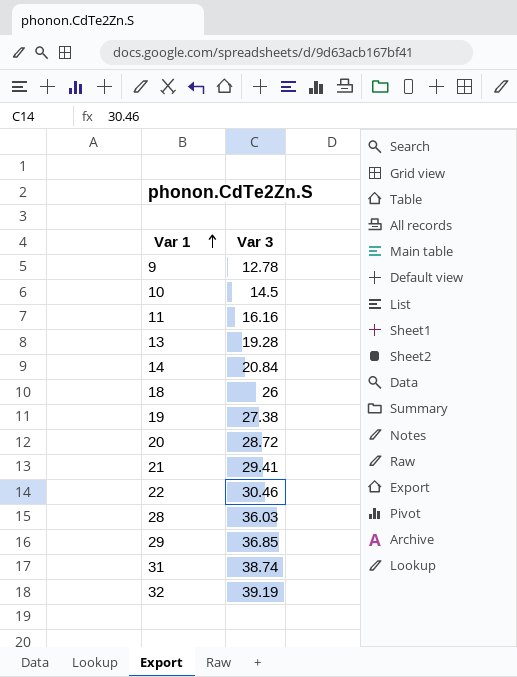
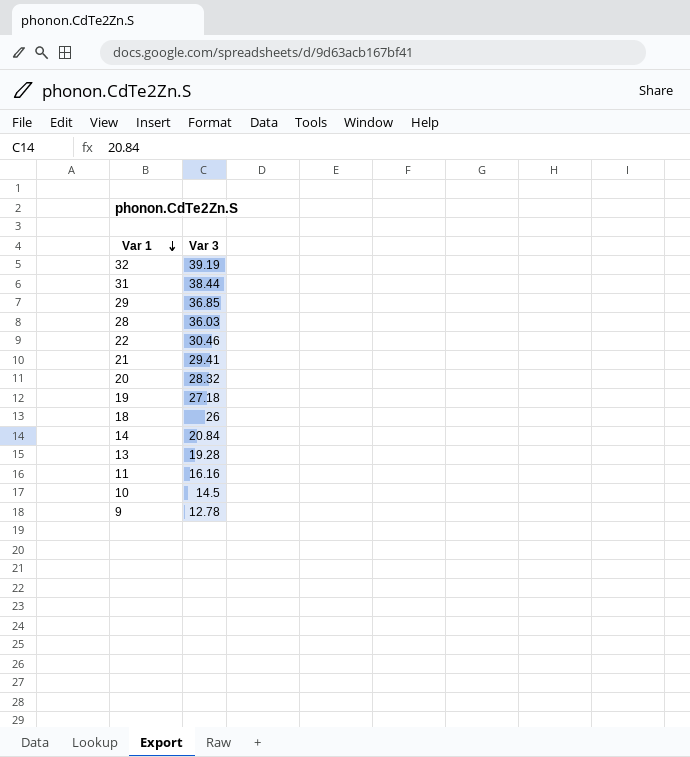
row order: Var 1 ascending -> Var 1 descending
31 | Var 3: 38.74 -> 38.44
20 | Var 3: 28.72 -> 28.32
19 | Var 3: 27.38 -> 27.18

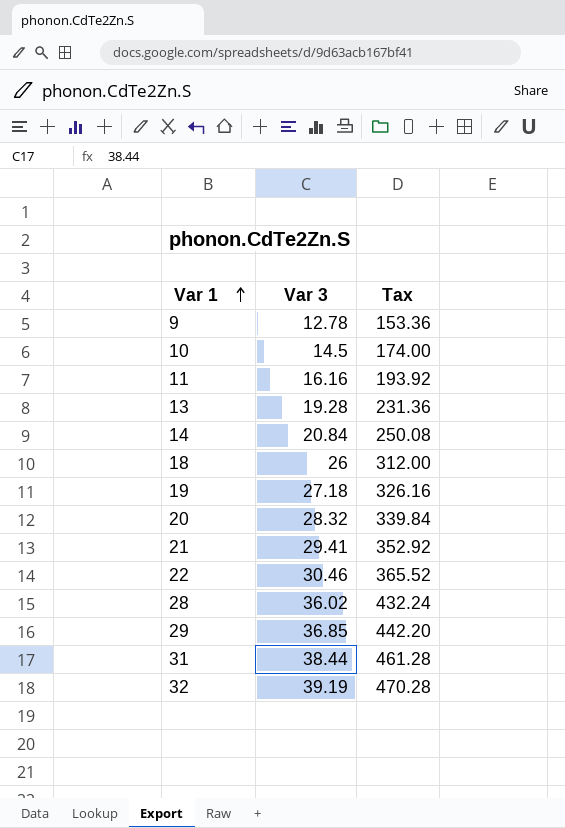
row order: Var 1 descending -> Var 1 ascending
column Tax | formula: none -> [Var 3] * 12
28 | Var 3: 36.03 -> 36.02

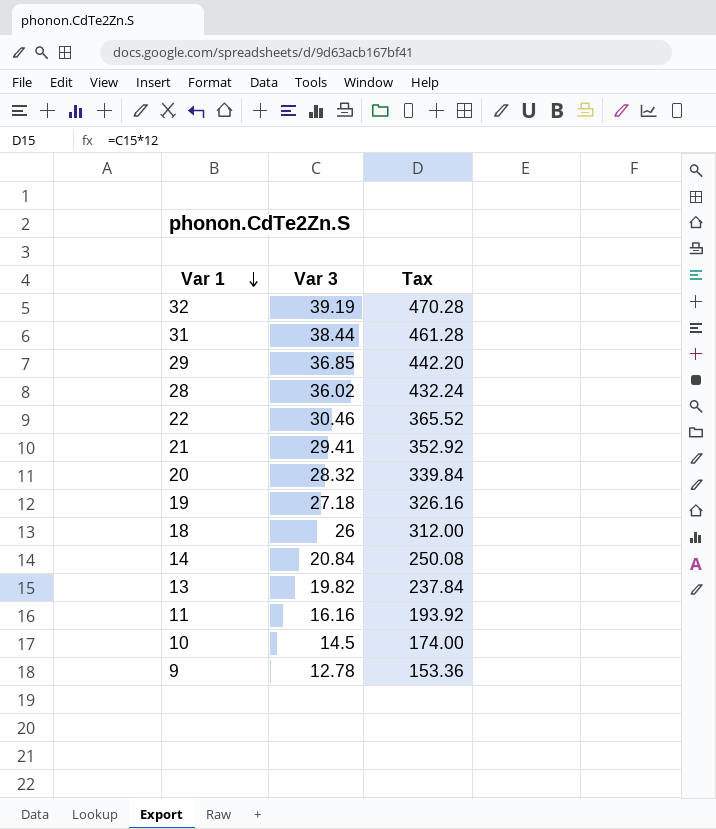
row order: Var 1 ascending -> Var 1 descending
13 | Var 3: 19.28 -> 19.82
13 | Tax: 231.36 -> 237.84

